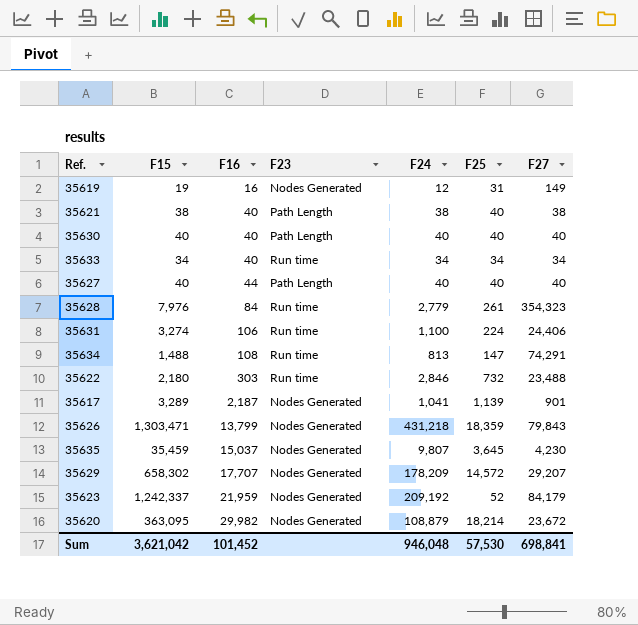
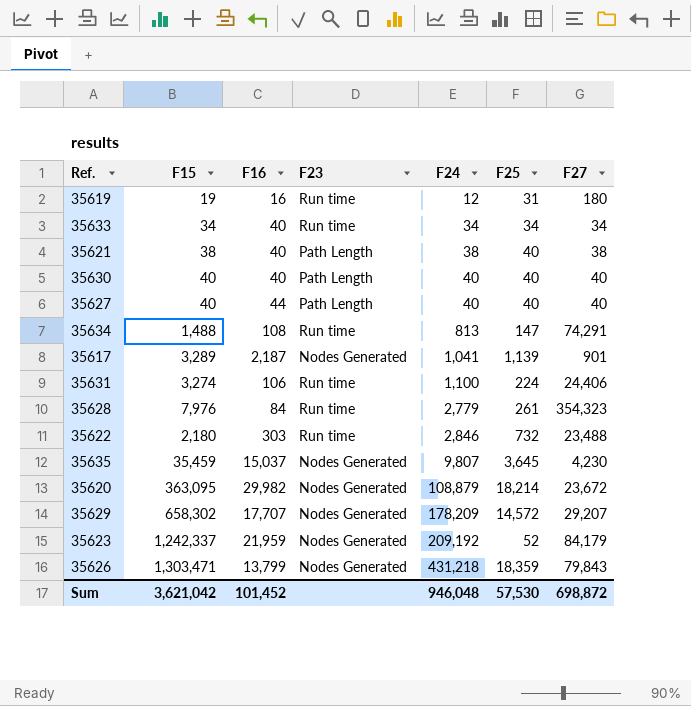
row order: F16 ascending -> F24 ascending
35619 | F23: Nodes Generated -> Run time
35619 | F27: 149 -> 180
Sum | F27: 698,841 -> 698,872

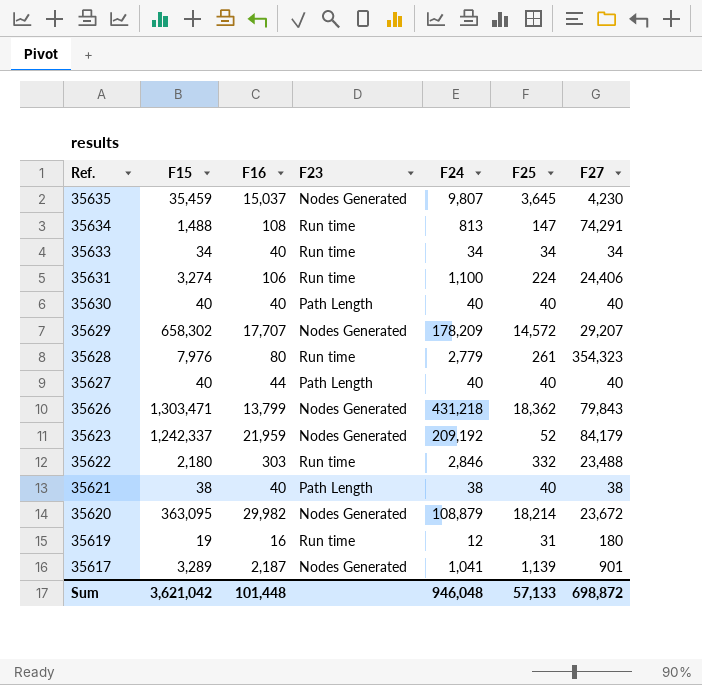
row order: F24 ascending -> Ref. descending
35628 | F16: 84 -> 80
35626 | F25: 18,359 -> 18,362
35622 | F25: 732 -> 332
Sum | F16: 101,452 -> 101,448
Sum | F25: 57,530 -> 57,133

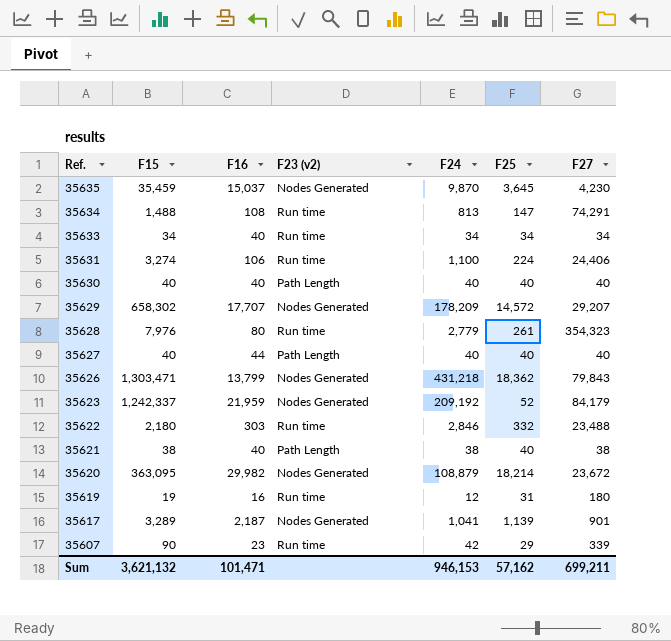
column name: F23 -> F23 (v2)
35635 | F24: 9,807 -> 9,870
row 35607: none -> 90 | 23 | Run time | 42 | 29 | 339
Sum | F15: 3,621,042 -> 3,621,132
Sum | F16: 101,448 -> 101,471
Sum | F24: 946,048 -> 946,153
Sum | F25: 57,133 -> 57,162
Sum | F27: 698,872 -> 699,211

